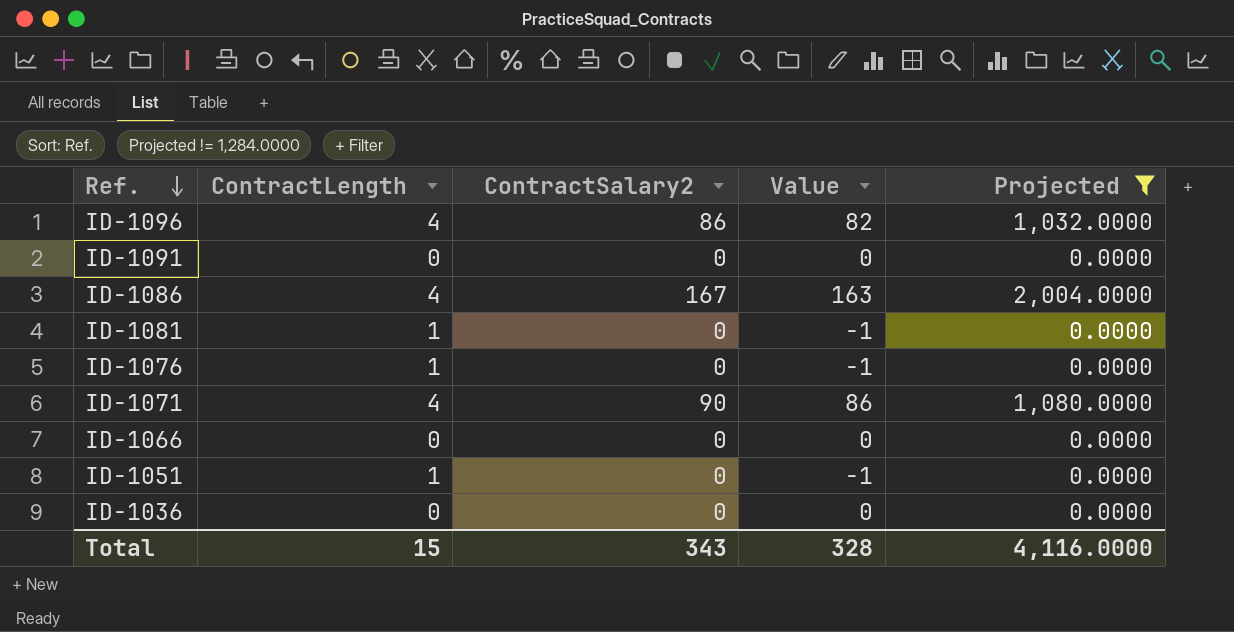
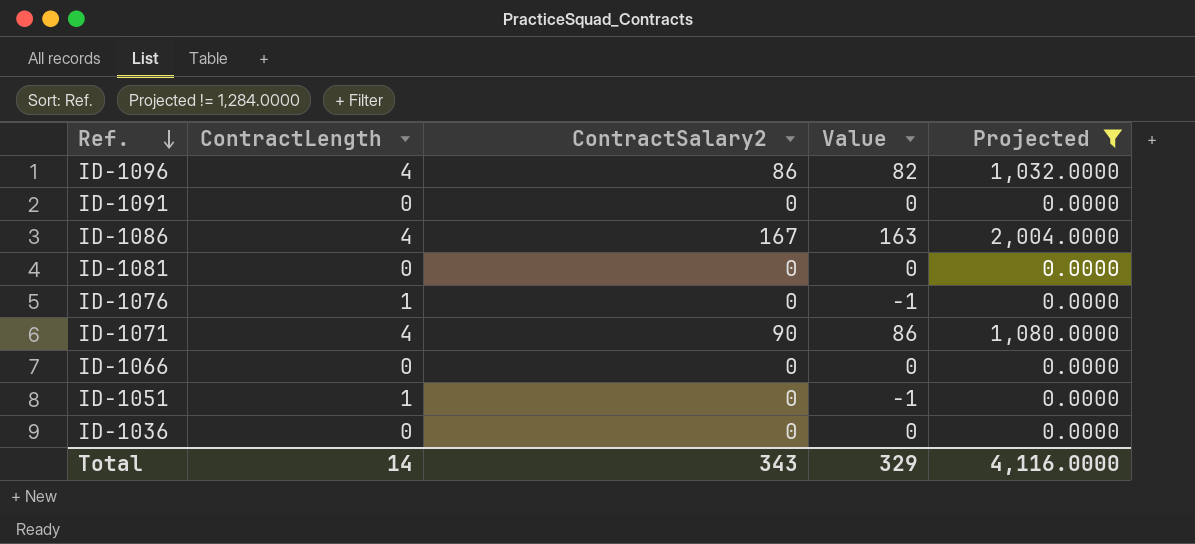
ID-1081 | ContractLength: 1 -> 0
ID-1081 | Value: -1 -> 0
Total | ContractLength: 15 -> 14
Total | Value: 328 -> 329

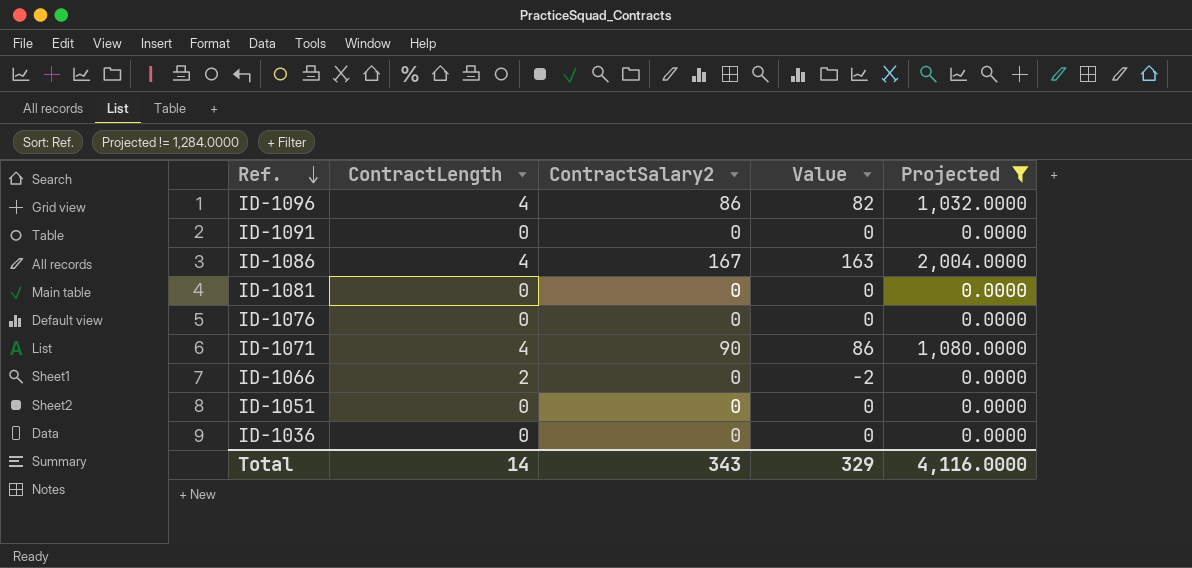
ID-1076 | ContractLength: 1 -> 0
ID-1076 | Value: -1 -> 0
ID-1066 | ContractLength: 0 -> 2
ID-1066 | Value: 0 -> -2
ID-1051 | ContractLength: 1 -> 0
ID-1051 | Value: -1 -> 0

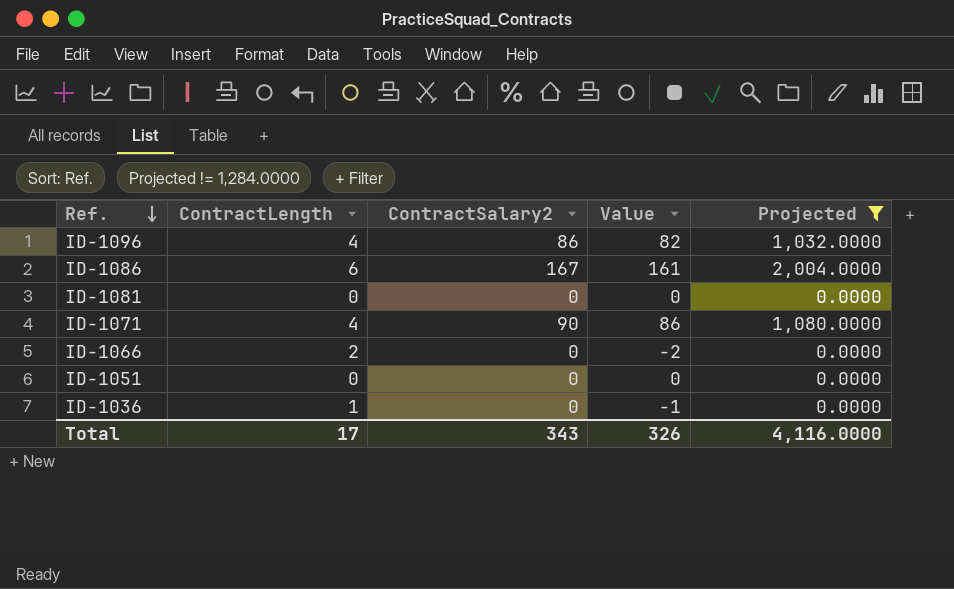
row ID-1091: 0 | 0 | 0 | 0.0000 -> none
row ID-1076: 0 | 0 | 0 | 0.0000 -> none
ID-1086 | ContractLength: 4 -> 6
ID-1086 | Value: 163 -> 161
ID-1036 | ContractLength: 0 -> 1
ID-1036 | Value: 0 -> -1
Total | ContractLength: 14 -> 17
Total | Value: 329 -> 326

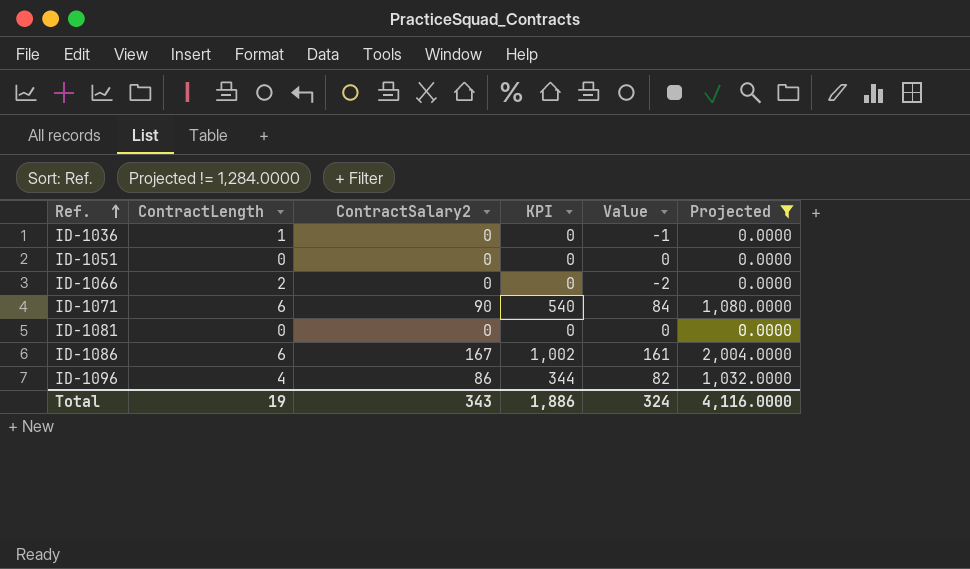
row order: Ref. descending -> Ref. ascending
column KPI | formula: none -> [ContractLength] * [ContractSalary2]
ID-1071 | ContractLength: 4 -> 6
ID-1071 | Value: 86 -> 84
Total | ContractLength: 17 -> 19
Total | Value: 326 -> 324

